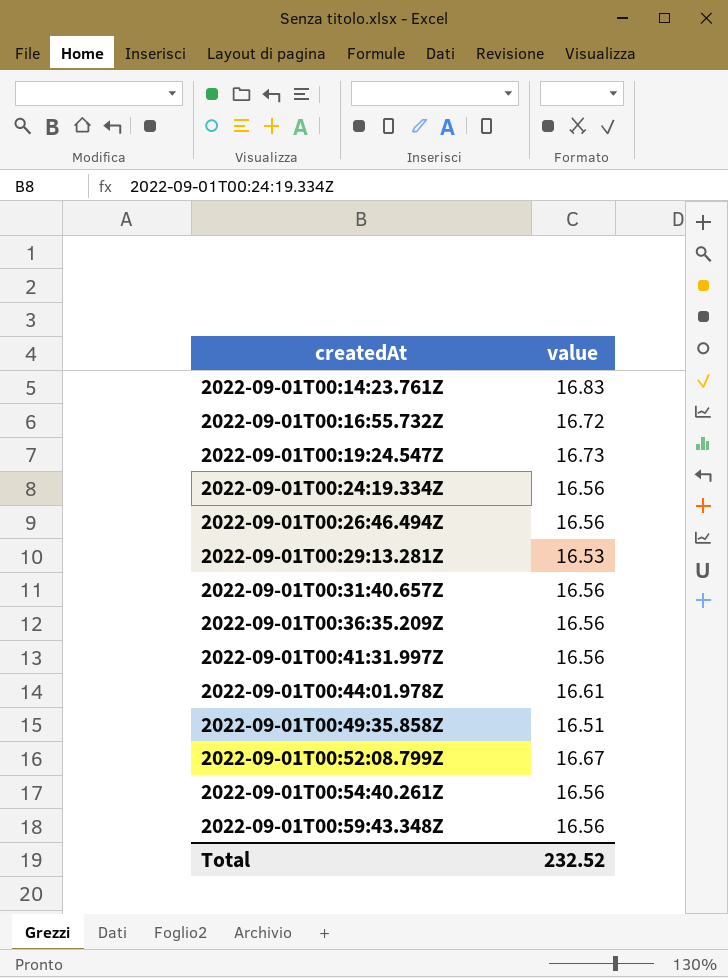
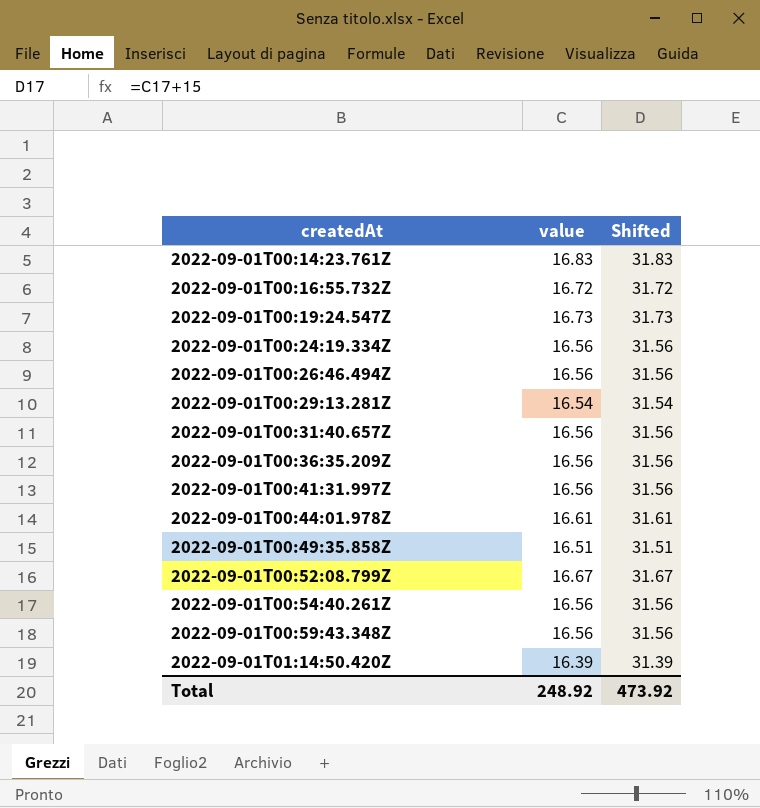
column Shifted | formula: none -> [value] + 15
2022-09-01T00:29:13.281Z | value: 16.53 -> 16.54
row 2022-09-01T01:14:50.420Z: none -> 16.39 | 31.39
Total | value: 232.52 -> 248.92

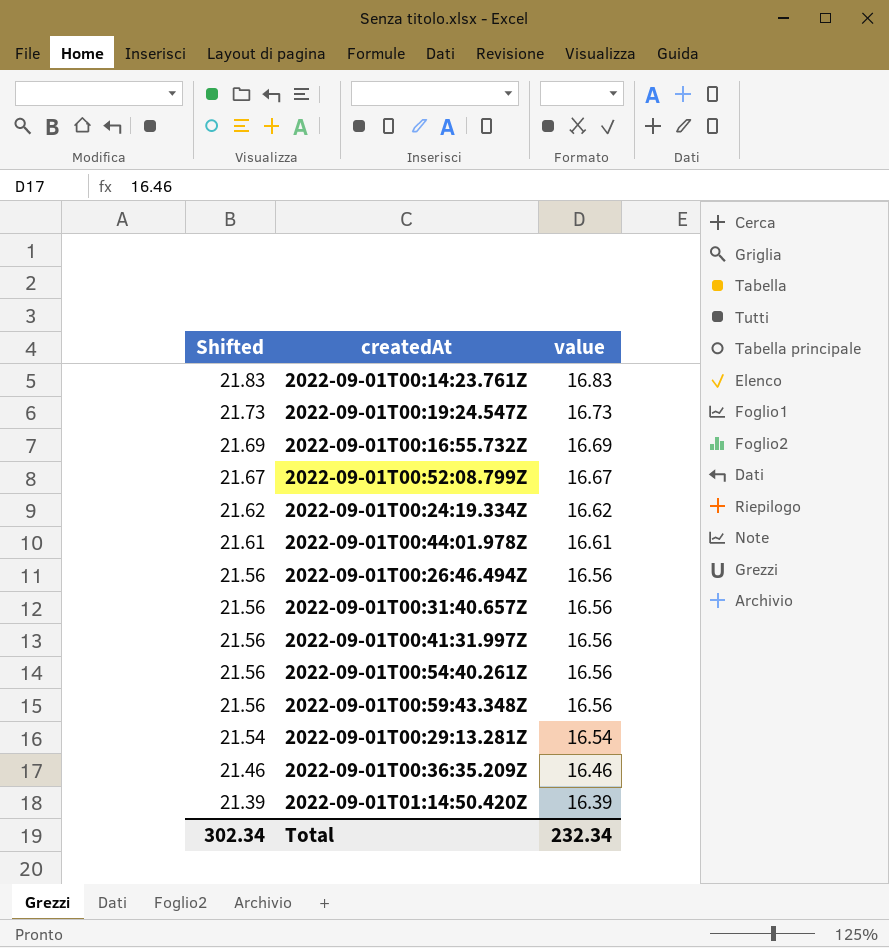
row order: createdAt ascending -> Shifted descending
column Shifted | formula: [value] + 15 -> [value] + 5
column Shifted | position: 3 -> 1
row 2022-09-01T00:49:35.858Z: 16.51 | 31.51 -> none
2022-09-01T00:16:55.732Z | value: 16.72 -> 16.69
2022-09-01T00:24:19.334Z | value: 16.56 -> 16.62
2022-09-01T00:36:35.209Z | value: 16.56 -> 16.46
Total | Shifted: 473.92 -> 302.34
Total | value: 248.92 -> 232.34

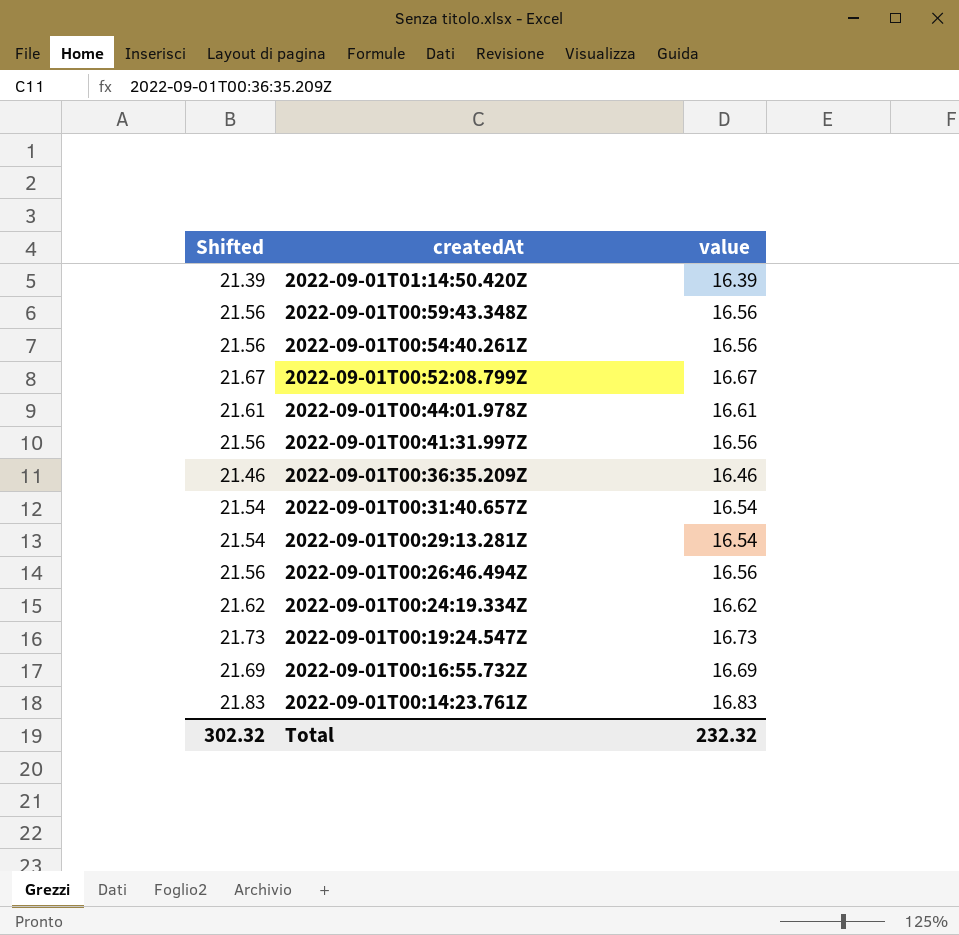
row order: Shifted descending -> createdAt descending
2022-09-01T00:31:40.657Z | Shifted: 21.56 -> 21.54
2022-09-01T00:31:40.657Z | value: 16.56 -> 16.54
Total | Shifted: 302.34 -> 302.32
Total | value: 232.34 -> 232.32

